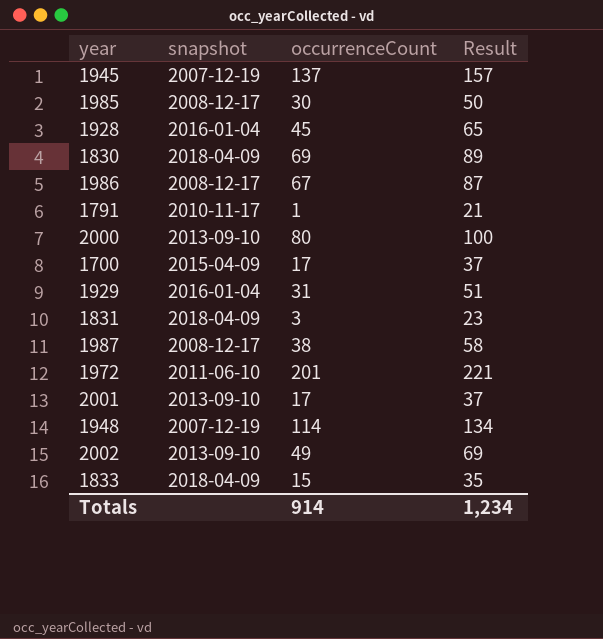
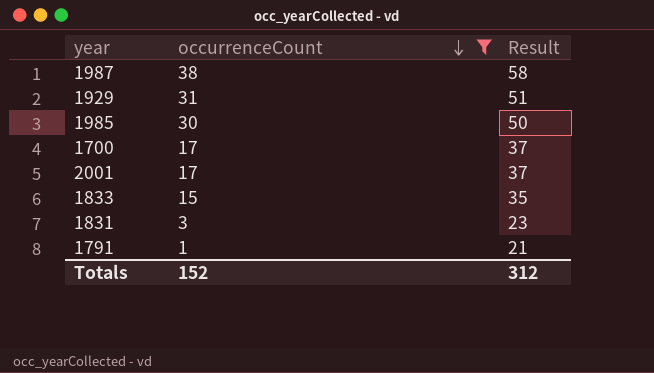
filter: none -> occurrenceCount <= 38
row order: none -> occurrenceCount descending
column snapshot | position: 2 -> none
Totals | occurrenceCount: 914 -> 152
Totals | Result: 1,234 -> 312

